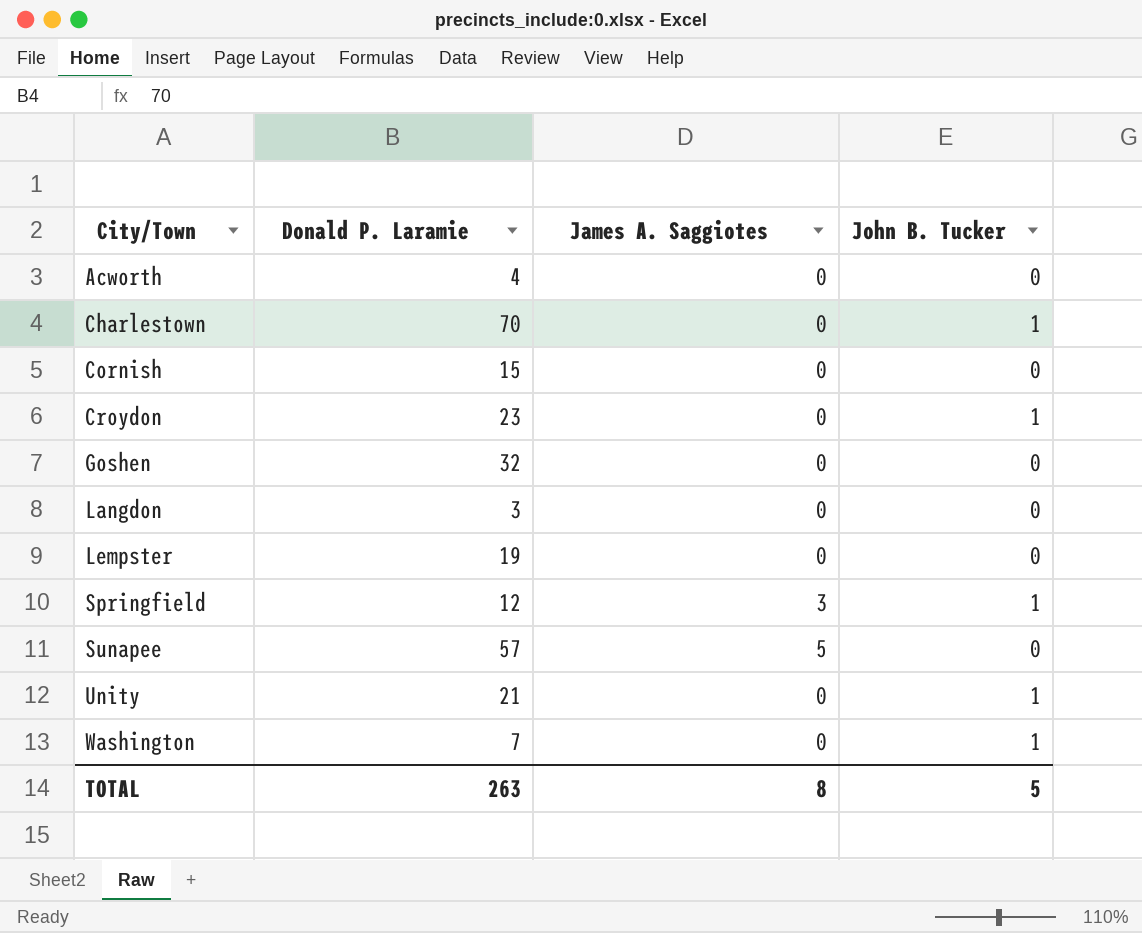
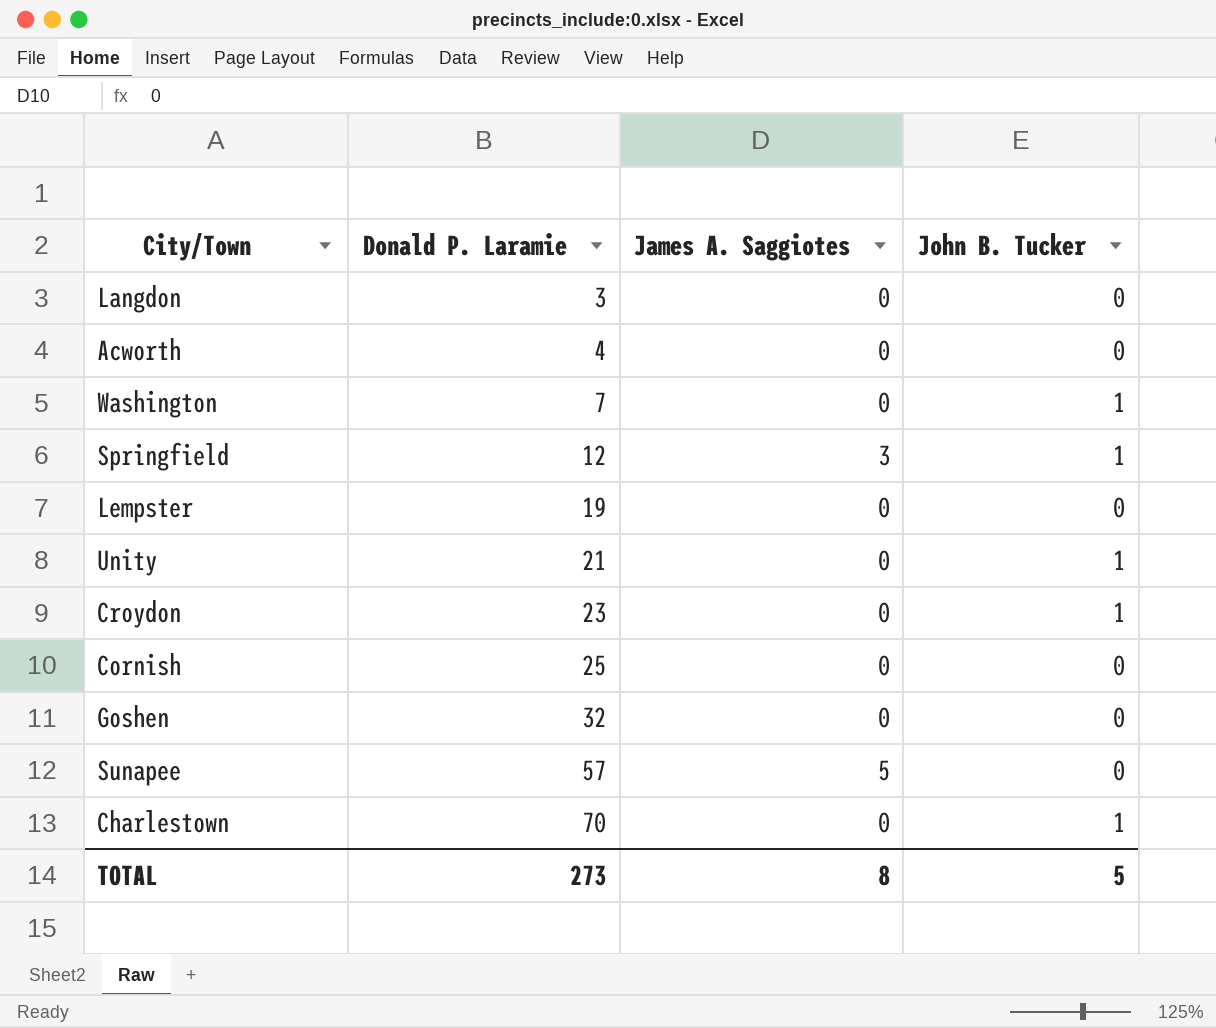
row order: City/Town ascending -> Donald P. Laramie ascending
Cornish | Donald P. Laramie: 15 -> 25
TOTAL | Donald P. Laramie: 263 -> 273

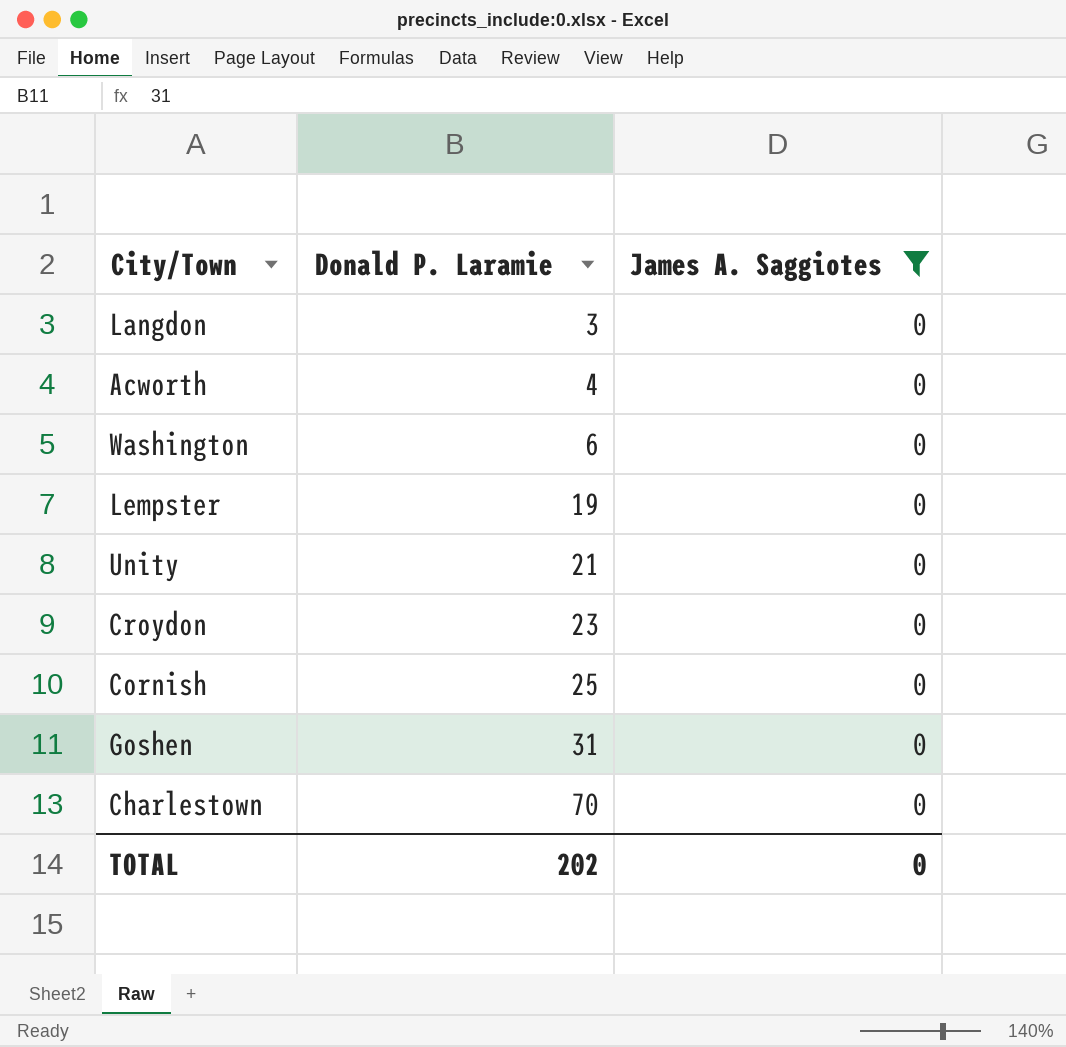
filter: none -> James A. Saggiotes = 0
column John B. Tucker | position: 4 -> none
Washington | Donald P. Laramie: 7 -> 6
Goshen | Donald P. Laramie: 32 -> 31
TOTAL | Donald P. Laramie: 273 -> 202
TOTAL | James A. Saggiotes: 8 -> 0

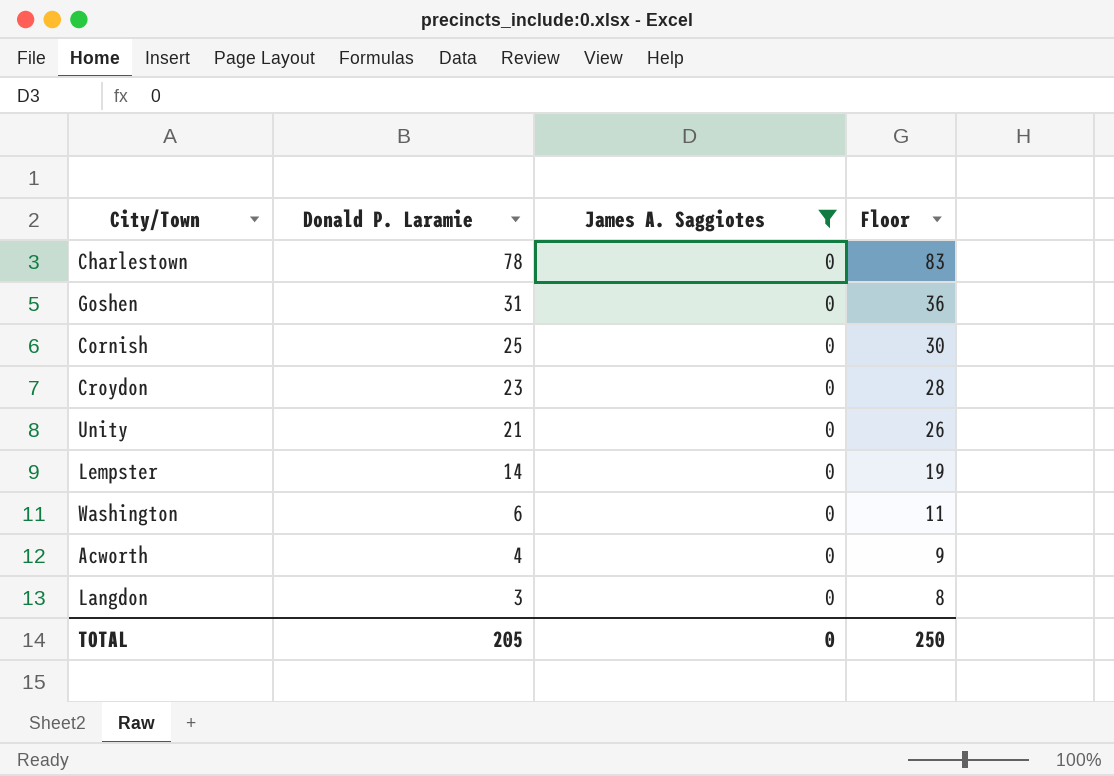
row order: Donald P. Laramie ascending -> Donald P. Laramie descending
column Floor | formula: none -> [Donald P. Laramie] + 5
Charlestown | Donald P. Laramie: 70 -> 78
Lempster | Donald P. Laramie: 19 -> 14
TOTAL | Donald P. Laramie: 202 -> 205

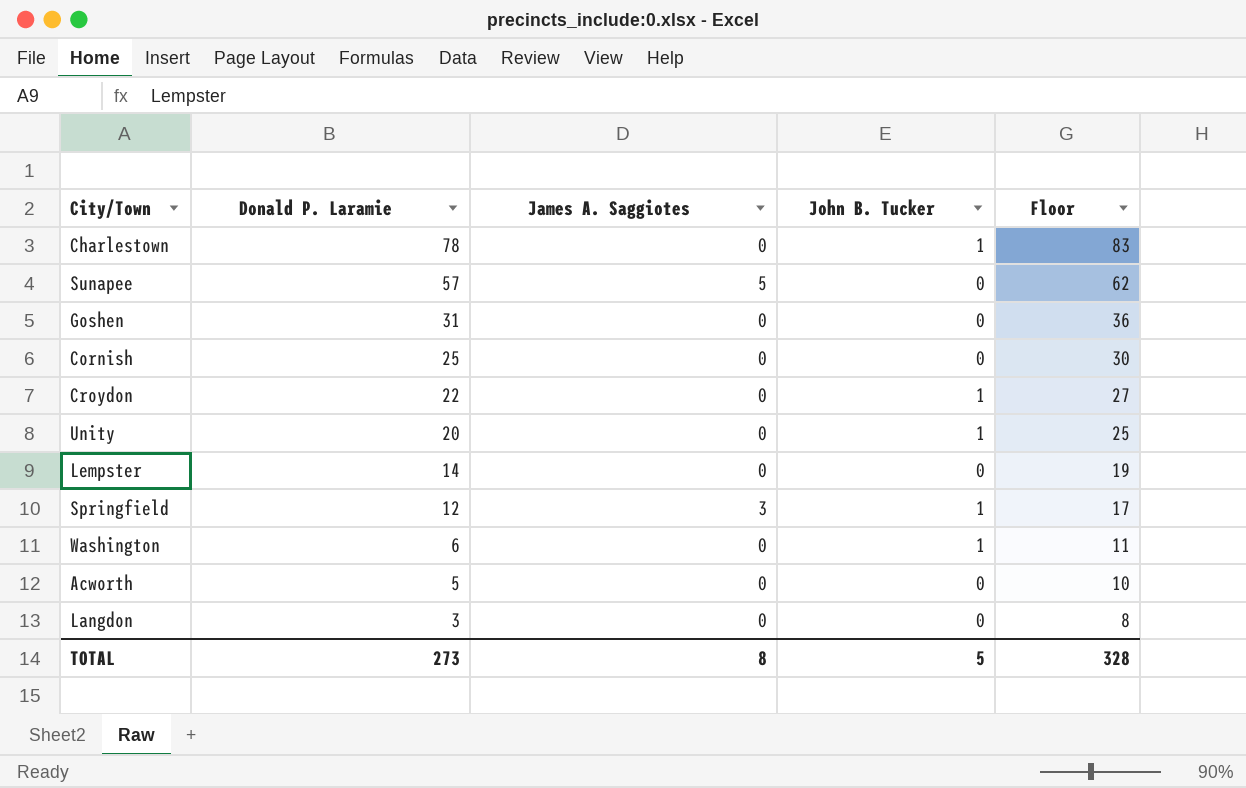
filter: James A. Saggiotes = 0 -> none
column John B. Tucker | position: none -> 4
Croydon | Donald P. Laramie: 23 -> 22
Croydon | Floor: 28 -> 27
Unity | Donald P. Laramie: 21 -> 20
Unity | Floor: 26 -> 25
Acworth | Donald P. Laramie: 4 -> 5
Acworth | Floor: 9 -> 10
TOTAL | Donald P. Laramie: 205 -> 273
TOTAL | James A. Saggiotes: 0 -> 8
TOTAL | Floor: 250 -> 328

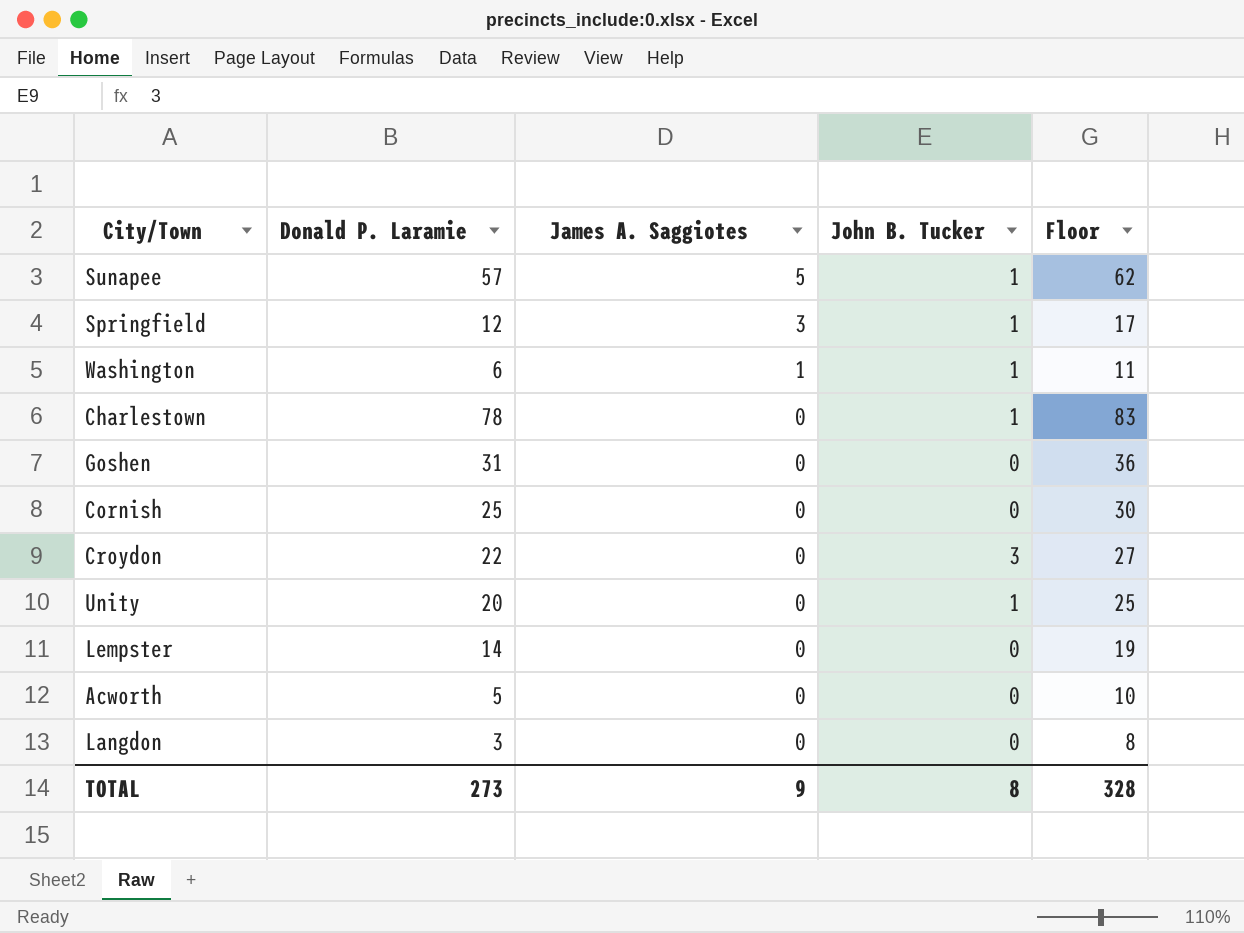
row order: Donald P. Laramie descending -> James A. Saggiotes descending
Sunapee | John B. Tucker: 0 -> 1
Washington | James A. Saggiotes: 0 -> 1
Croydon | John B. Tucker: 1 -> 3
TOTAL | James A. Saggiotes: 8 -> 9
TOTAL | John B. Tucker: 5 -> 8

